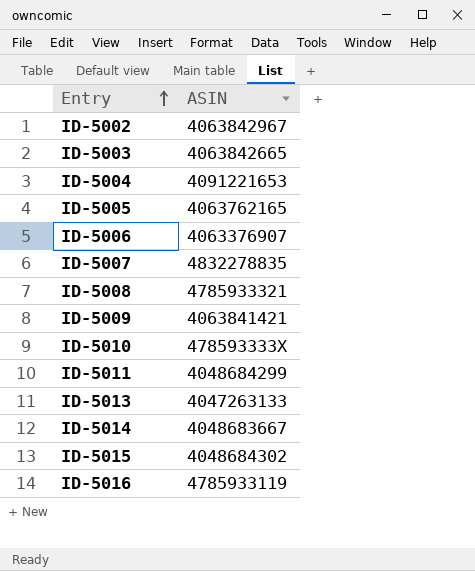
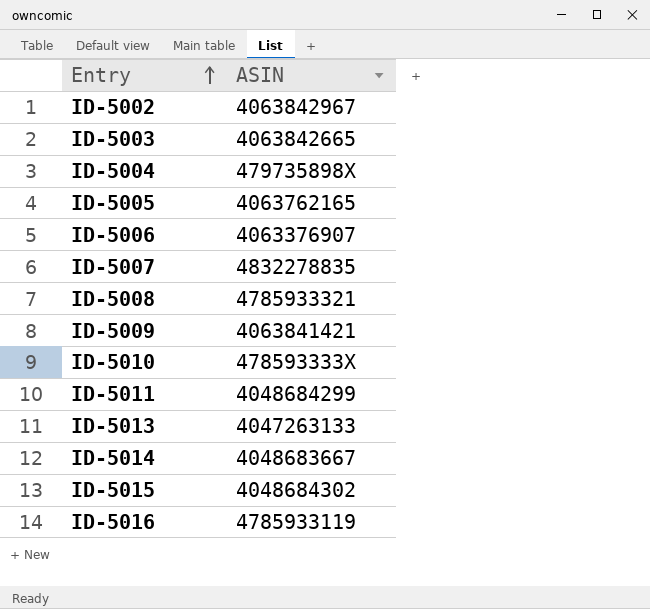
ID-5004 | ASIN: 4091221653 -> 479735898X

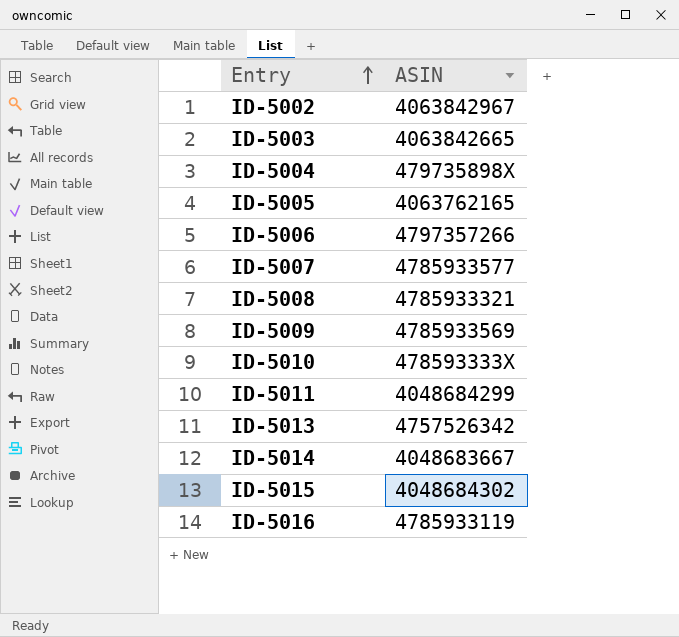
ID-5006 | ASIN: 4063376907 -> 4797357266
ID-5007 | ASIN: 4832278835 -> 4785933577
ID-5009 | ASIN: 4063841421 -> 4785933569
ID-5013 | ASIN: 4047263133 -> 4757526342

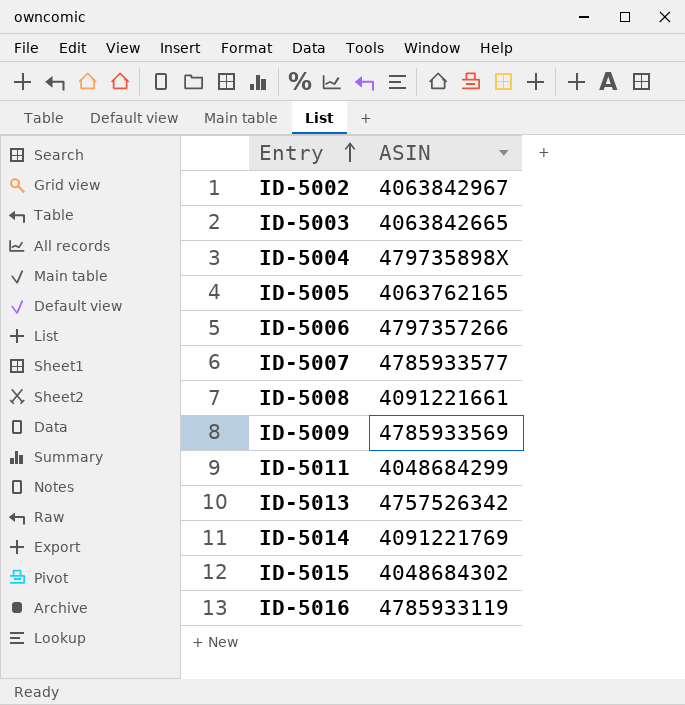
row ID-5010: 478593333X -> none
ID-5008 | ASIN: 4785933321 -> 4091221661
ID-5014 | ASIN: 4048683667 -> 4091221769

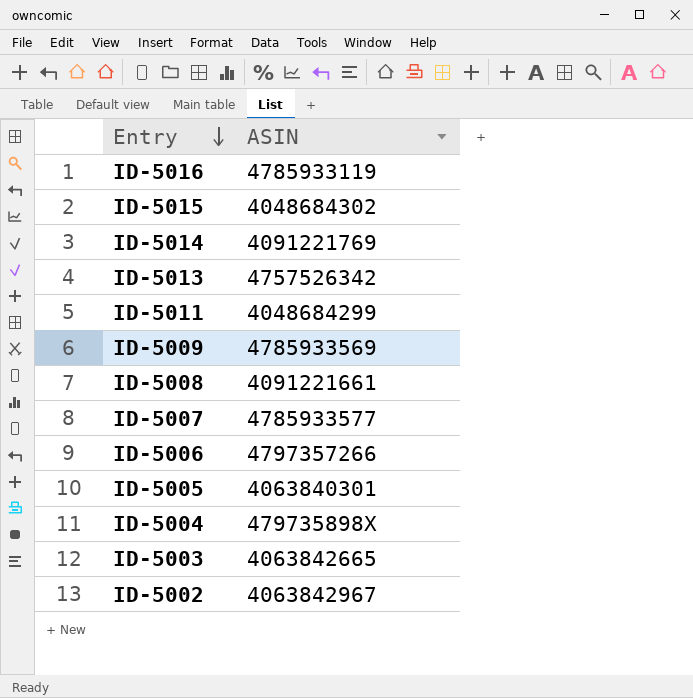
row order: Entry ascending -> Entry descending
ID-5005 | ASIN: 4063762165 -> 4063840301

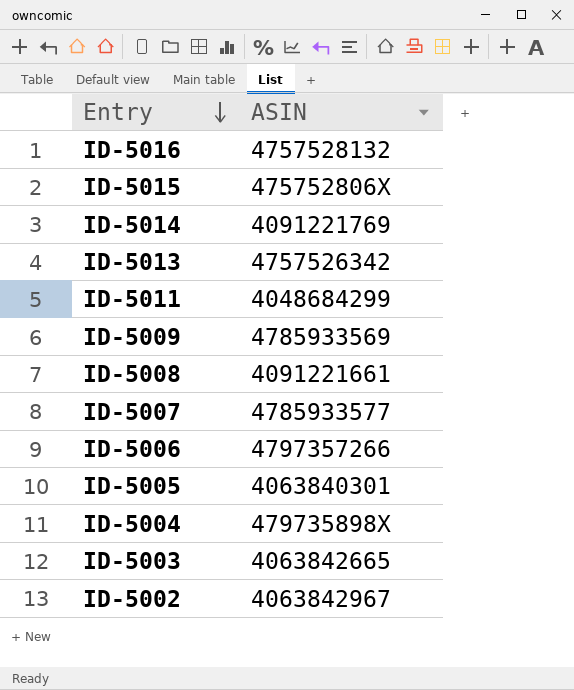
ID-5016 | ASIN: 4785933119 -> 4757528132
ID-5015 | ASIN: 4048684302 -> 475752806X

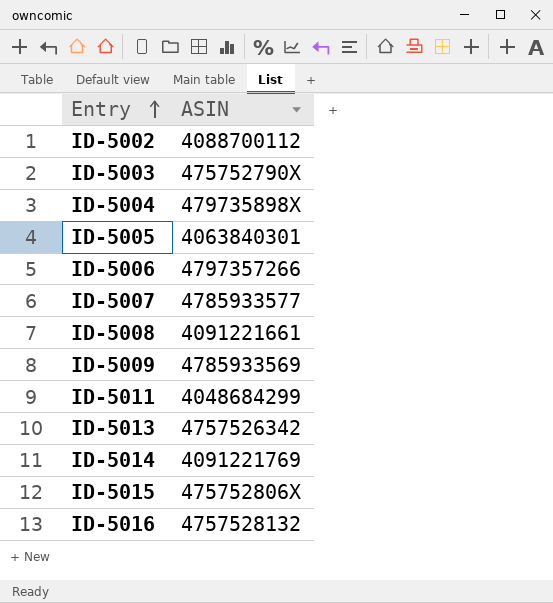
row order: Entry descending -> Entry ascending
ID-5002 | ASIN: 4063842967 -> 4088700112
ID-5003 | ASIN: 4063842665 -> 475752790X

